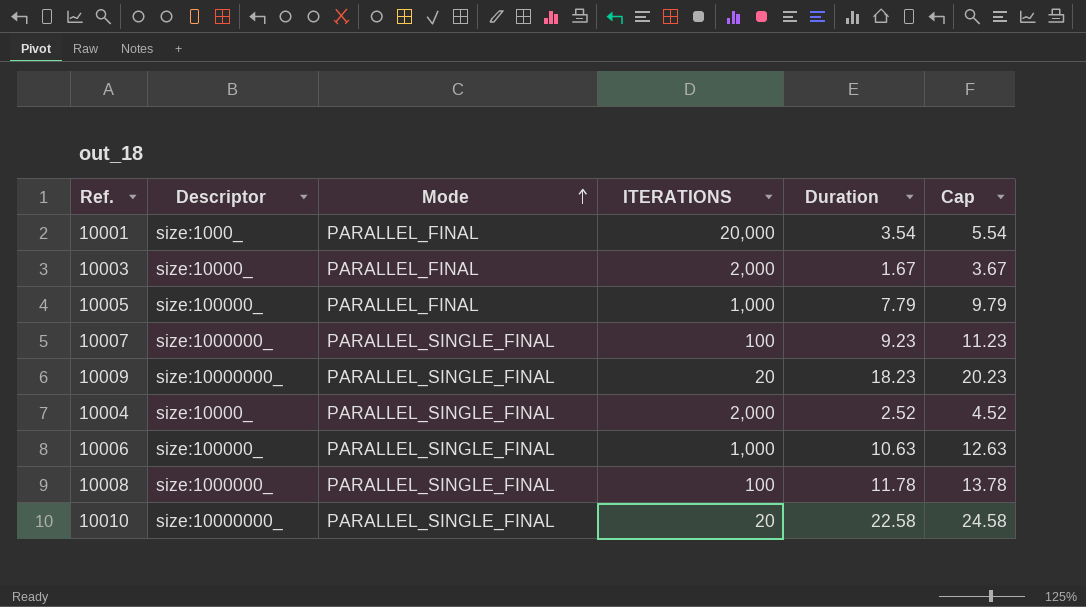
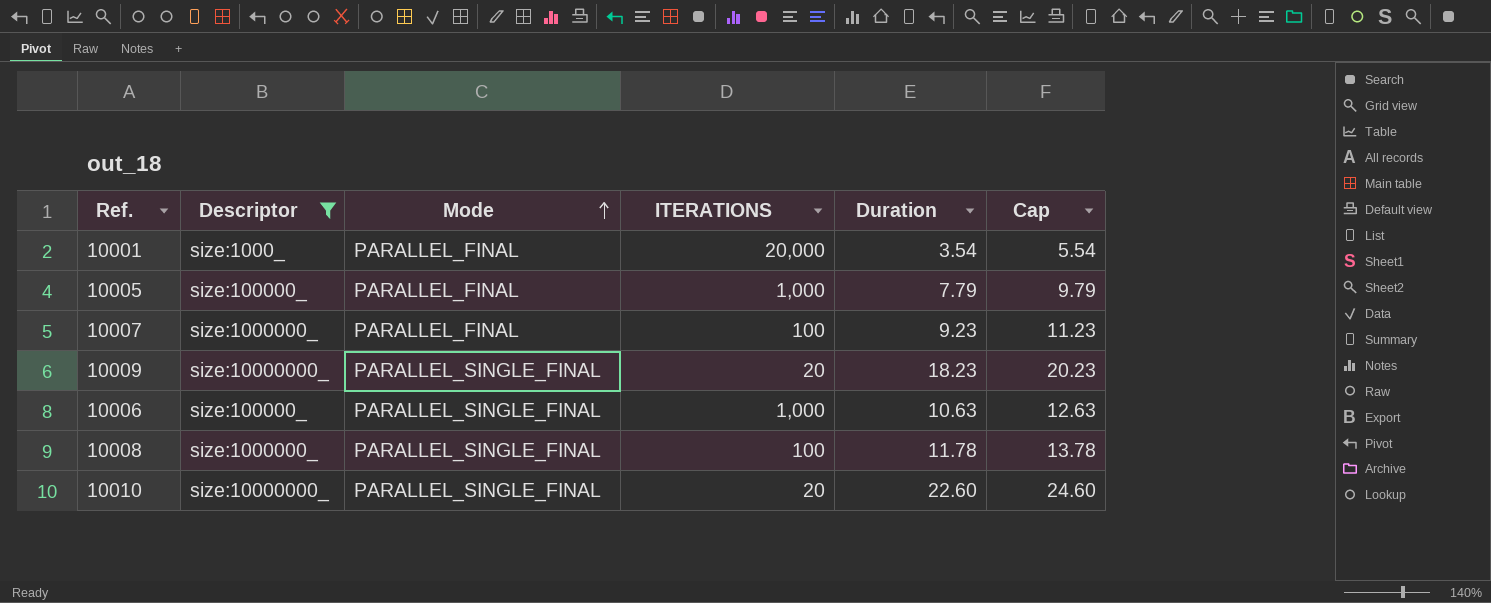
filter: none -> Descriptor != size:10000_
10007 | Mode: PARALLEL_SINGLE_FINAL -> PARALLEL_FINAL
10010 | Duration: 22.58 -> 22.60
10010 | Cap: 24.58 -> 24.60

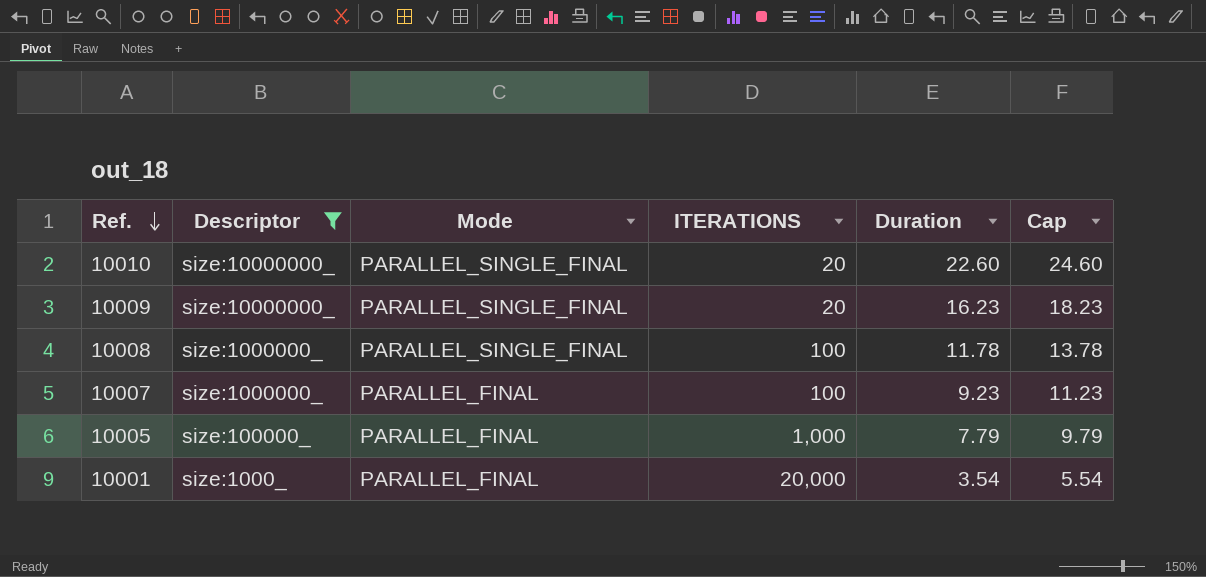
row order: Mode ascending -> Ref. descending
row 10006: size:100000_ | PARALLEL_SINGLE_FINAL | 1,000 | 10.63 | 12.63 -> none
10009 | Duration: 18.23 -> 16.23
10009 | Cap: 20.23 -> 18.23

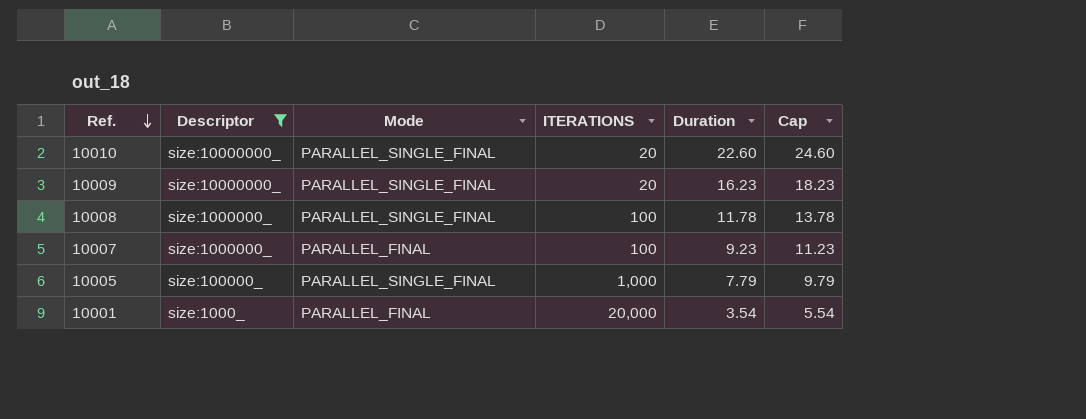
10005 | Mode: PARALLEL_FINAL -> PARALLEL_SINGLE_FINAL

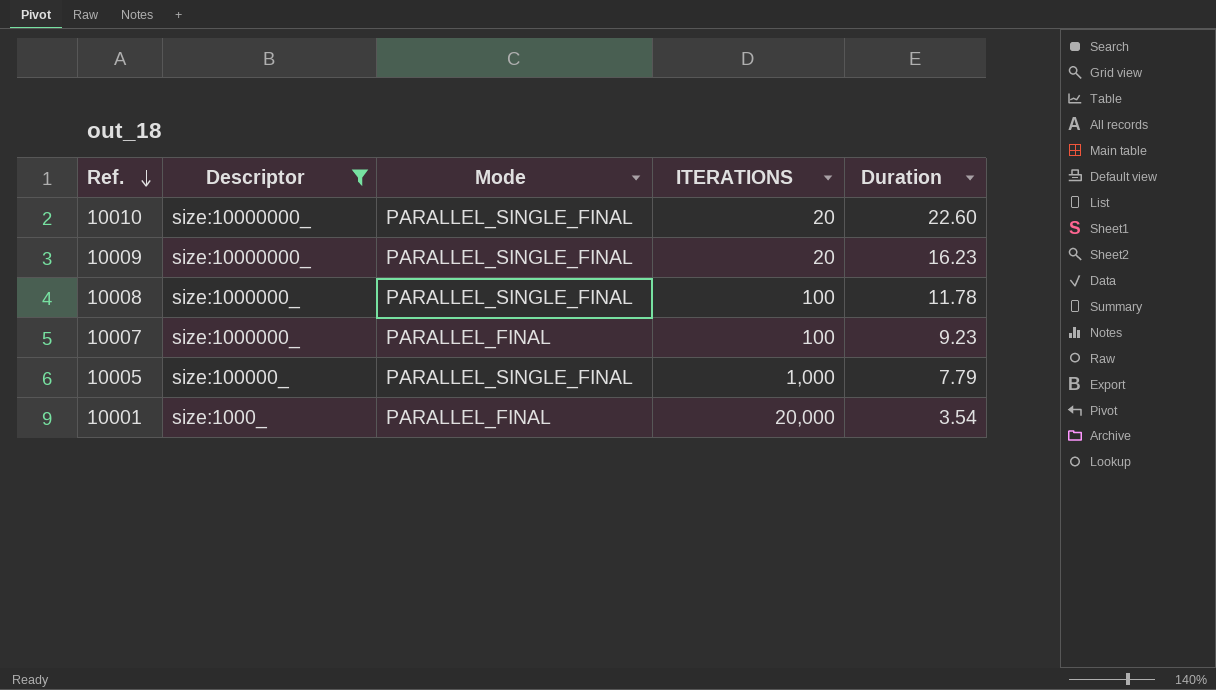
column Cap | formula: [Duration] + 2 -> none

